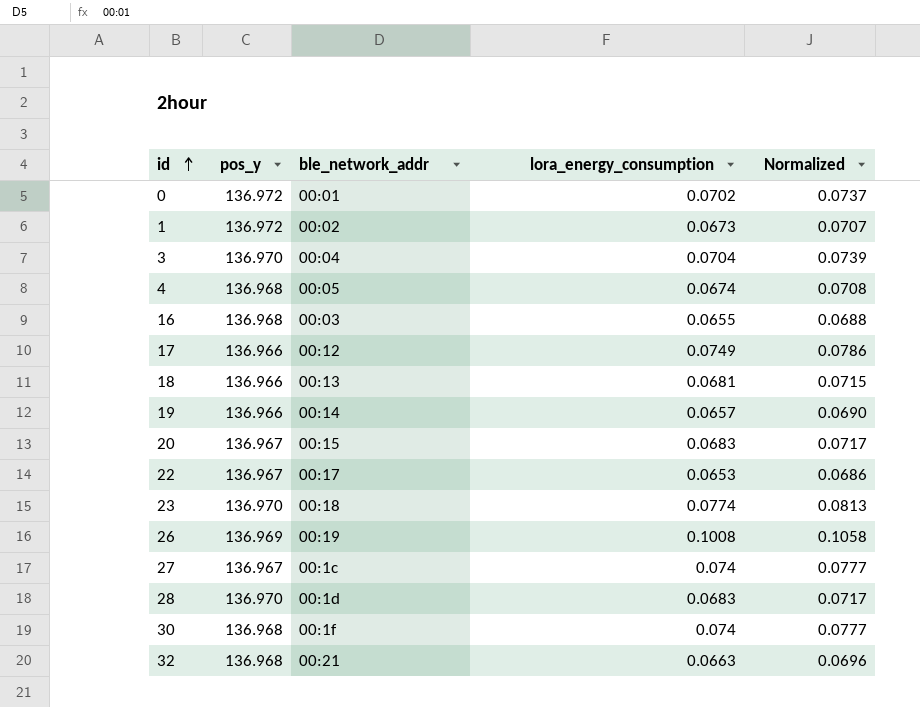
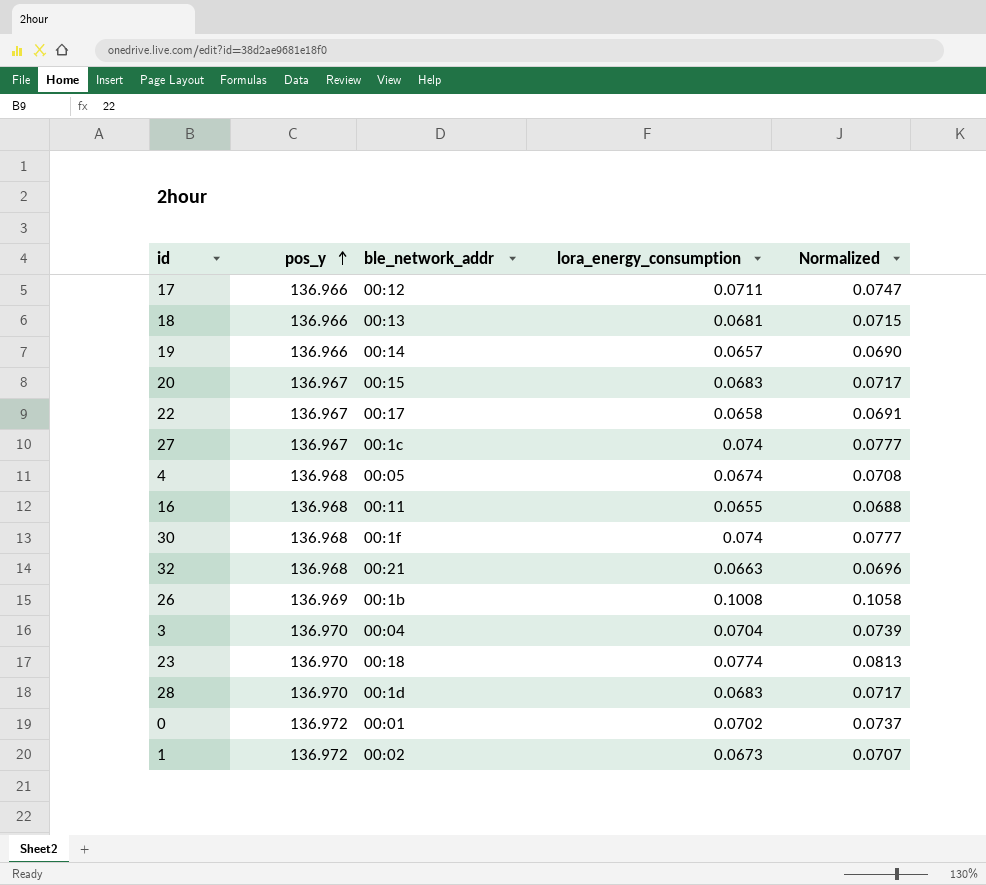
row order: id ascending -> pos_y ascending
17 | lora_energy_consumption: 0.0749 -> 0.0711
17 | Normalized: 0.0786 -> 0.0747
22 | lora_energy_consumption: 0.0653 -> 0.0658
22 | Normalized: 0.0686 -> 0.0691
16 | ble_network_addr: 00:03 -> 00:11
26 | ble_network_addr: 00:19 -> 00:1b

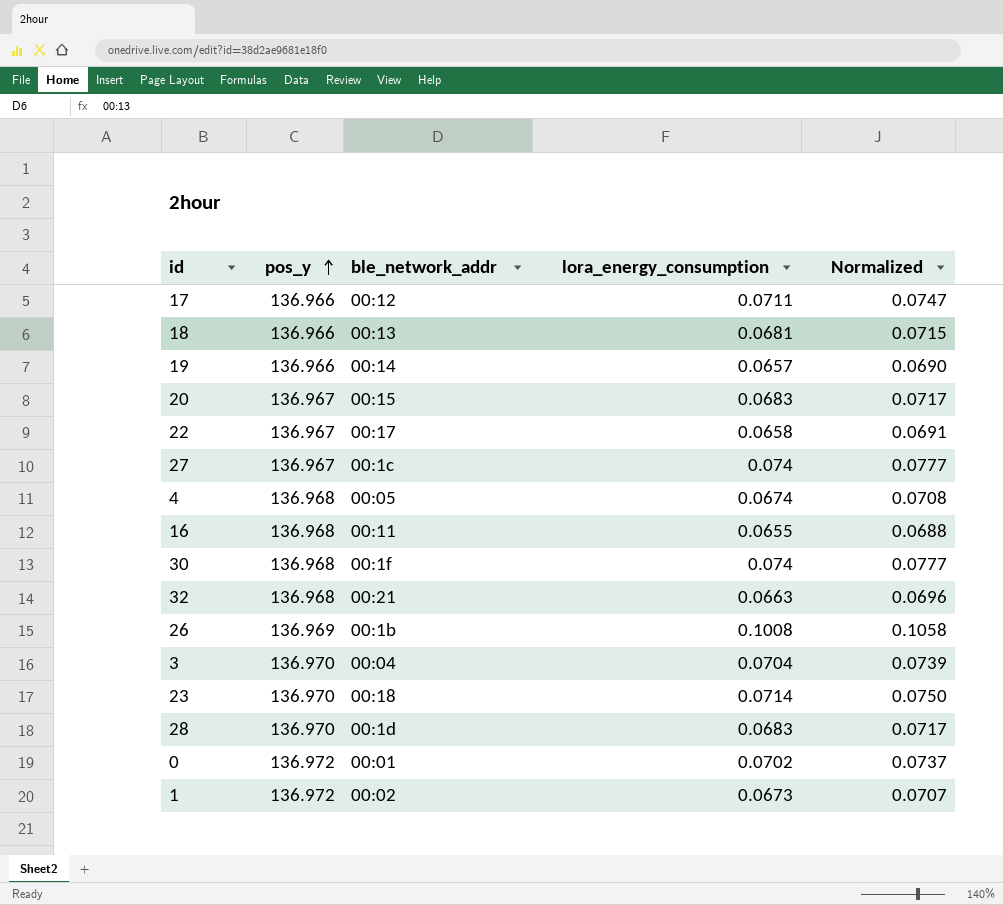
23 | lora_energy_consumption: 0.0774 -> 0.0714
23 | Normalized: 0.0813 -> 0.0750

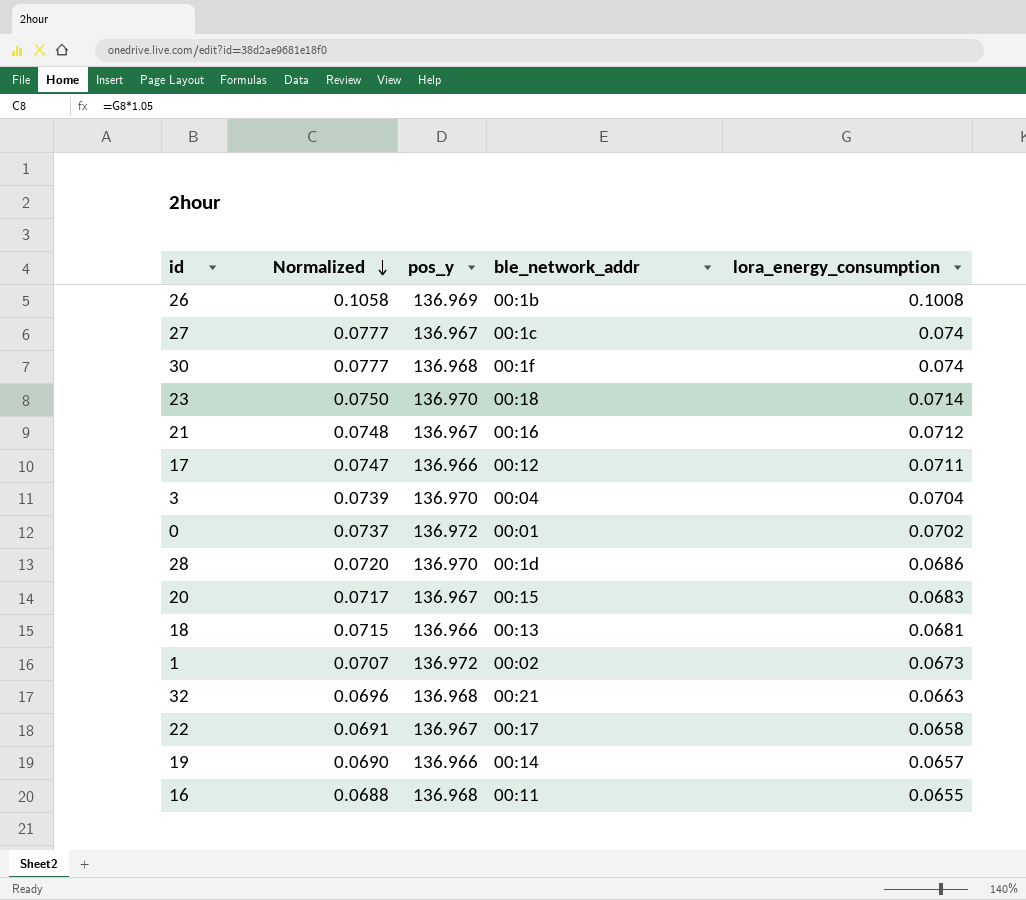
row order: pos_y ascending -> Normalized descending
column Normalized | position: 5 -> 2
row 4: 136.968 | 00:05 | 0.0674 | 0.0708 -> none
row 21: none -> 0.0748 | 136.967 | 00:16 | 0.0712
28 | Normalized: 0.0717 -> 0.0720
28 | lora_energy_consumption: 0.0683 -> 0.0686

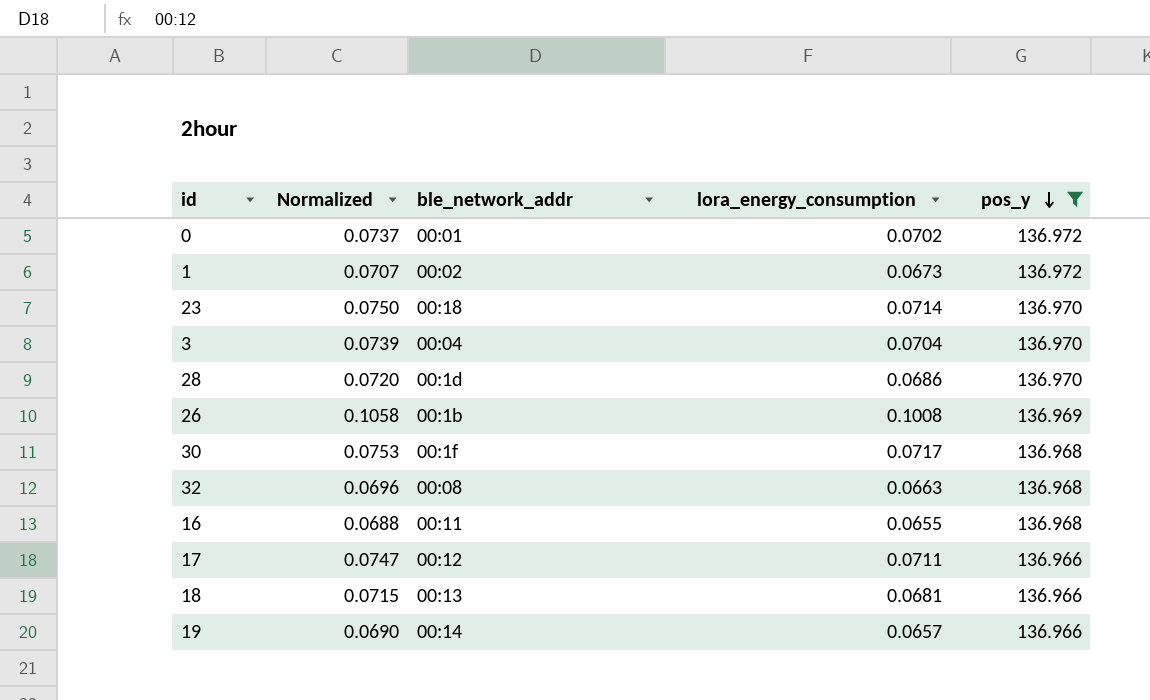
filter: none -> pos_y != 136.967
row order: Normalized descending -> pos_y descending
column pos_y | position: 3 -> 5
30 | Normalized: 0.0777 -> 0.0753
30 | lora_energy_consumption: 0.074 -> 0.0717
32 | ble_network_addr: 00:21 -> 00:08

